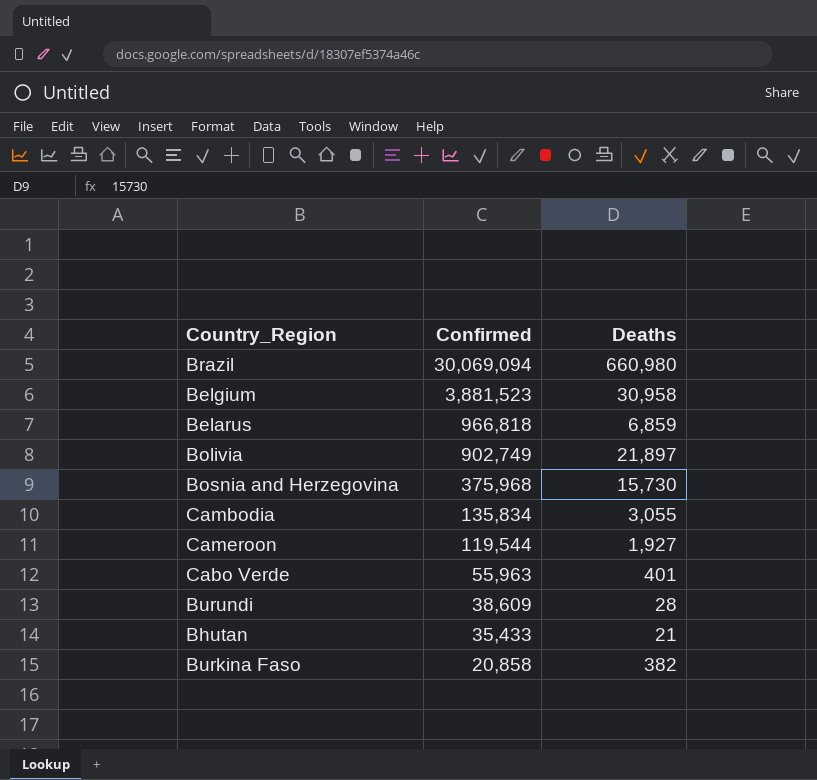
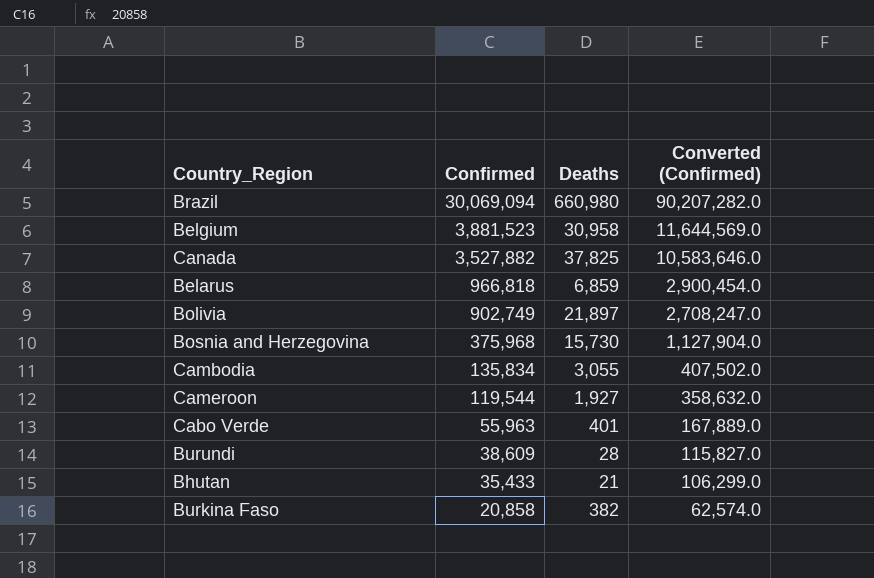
column Converted (Confirmed) | formula: none -> [Confirmed] * 3
row Canada: none -> 3,527,882 | 37,825 | 10,583,646.0

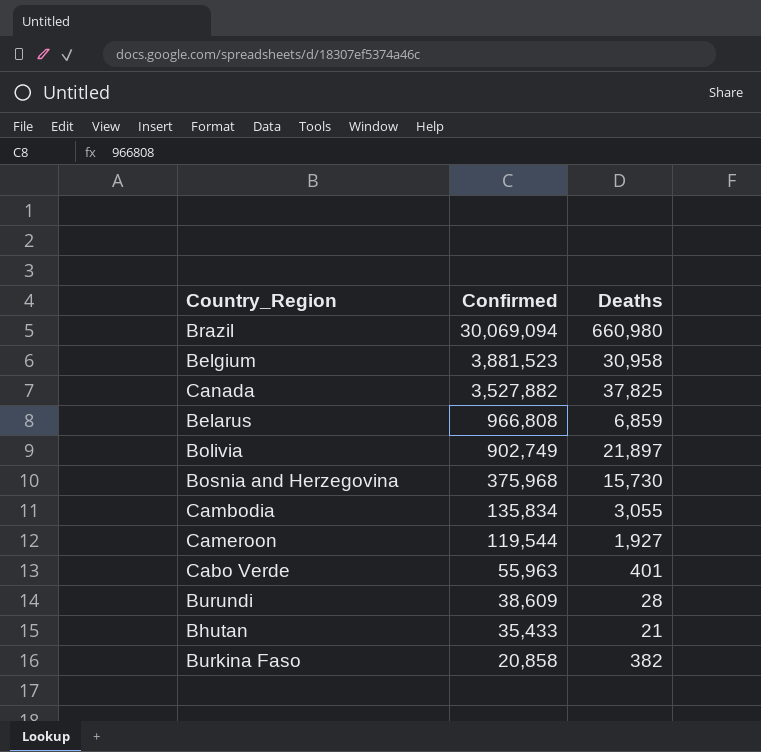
column Converted (Confirmed) | formula: [Confirmed] * 3 -> none
Belarus | Confirmed: 966,818 -> 966,808

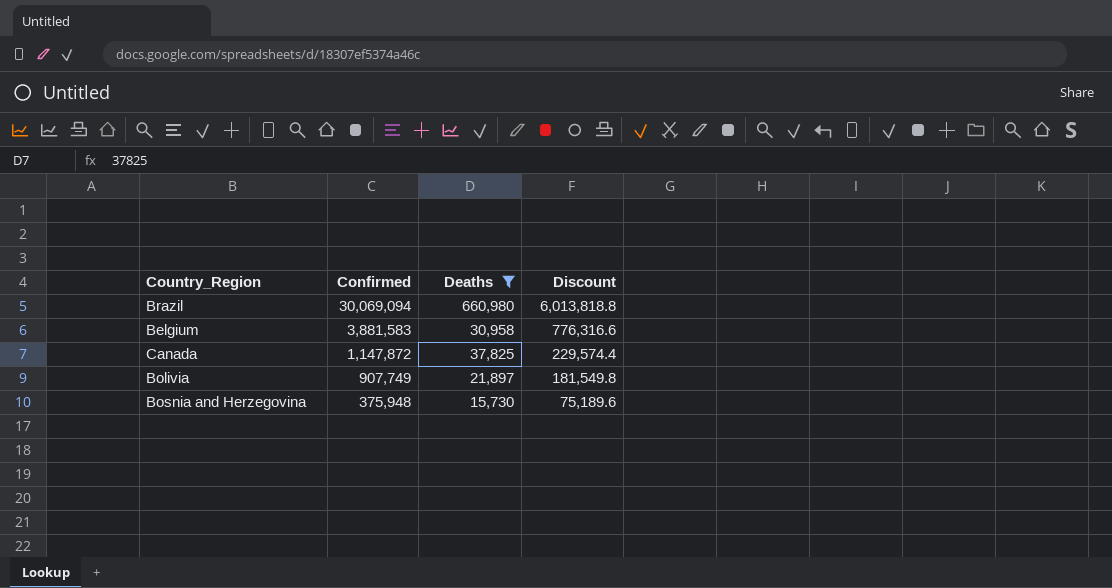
filter: none -> Deaths >= 15,730
column Discount | formula: none -> [Confirmed] * 0.2
Belgium | Confirmed: 3,881,523 -> 3,881,583
Canada | Confirmed: 3,527,882 -> 1,147,872
Bolivia | Confirmed: 902,749 -> 907,749
Bosnia and Herzegovina | Confirmed: 375,968 -> 375,948

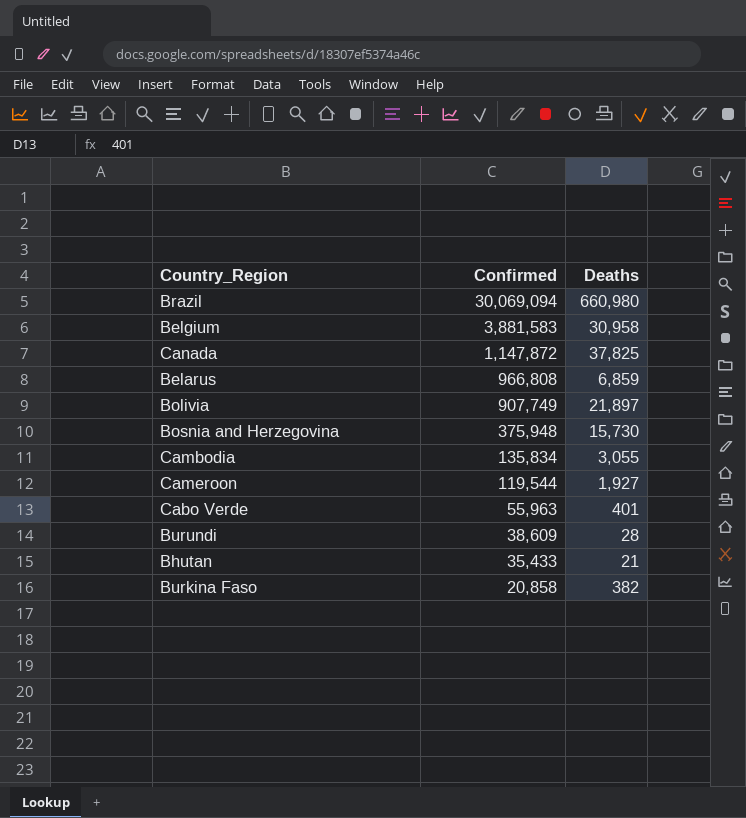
filter: Deaths >= 15,730 -> none
column Discount | formula: [Confirmed] * 0.2 -> none

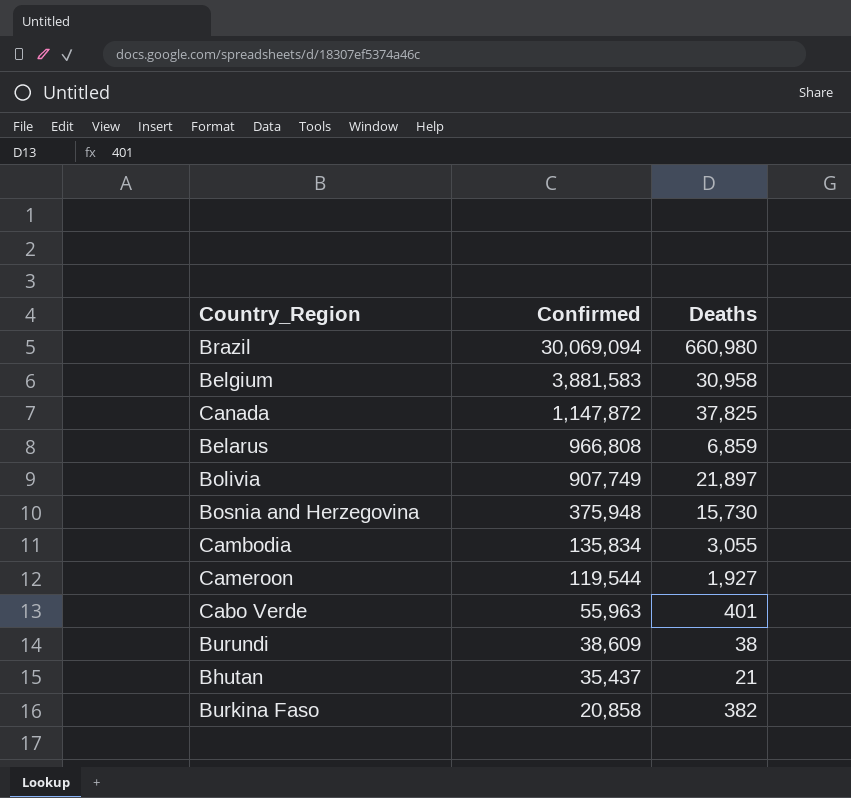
Burundi | Deaths: 28 -> 38
Bhutan | Confirmed: 35,433 -> 35,437

